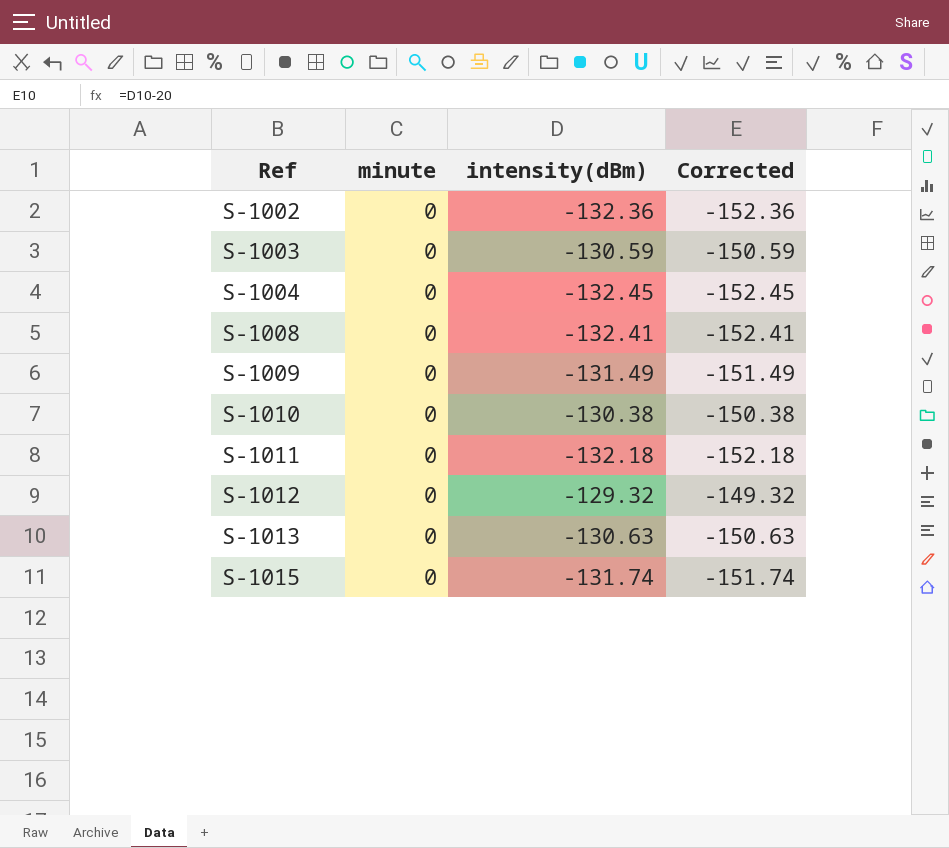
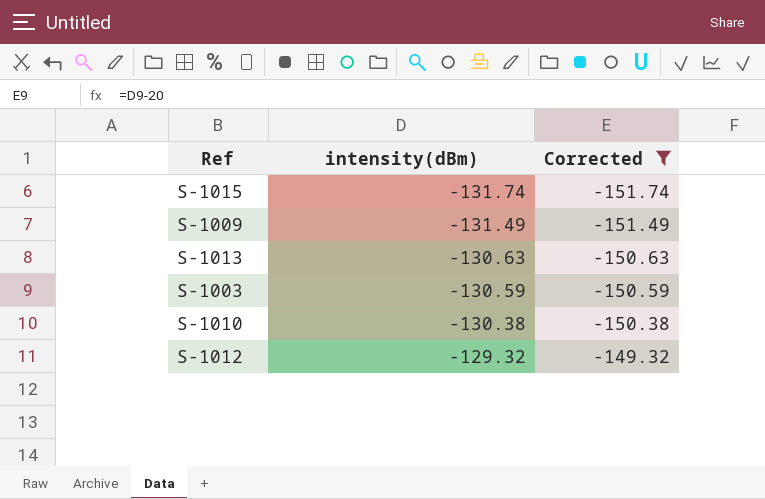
filter: none -> Corrected >= -151.74
row order: Ref ascending -> intensity(dBm) ascending
column minute | position: 2 -> none

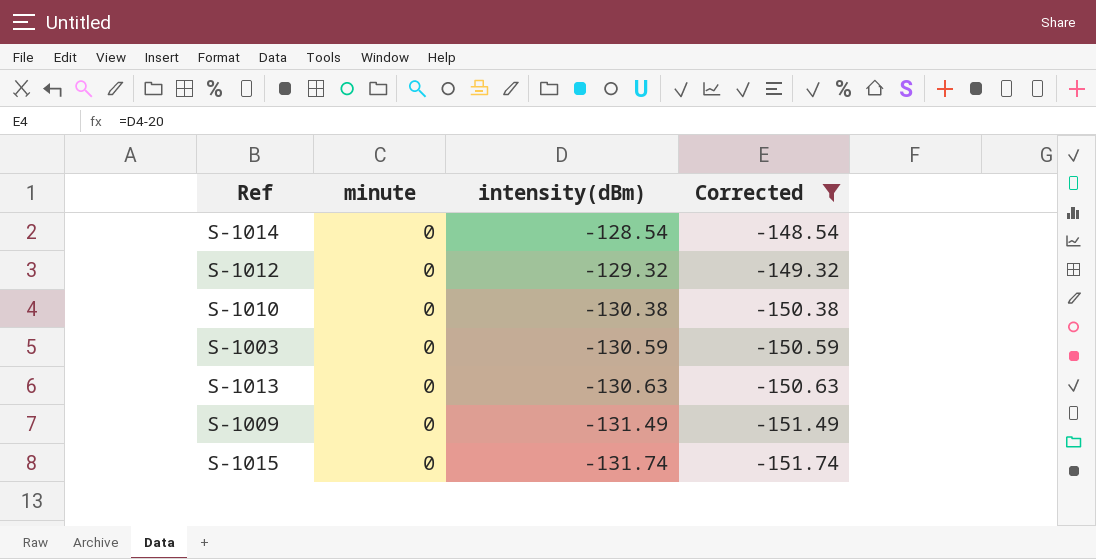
row order: intensity(dBm) ascending -> intensity(dBm) descending
column minute | position: none -> 2
row S-1014: none -> 0 | -128.54 | -148.54

